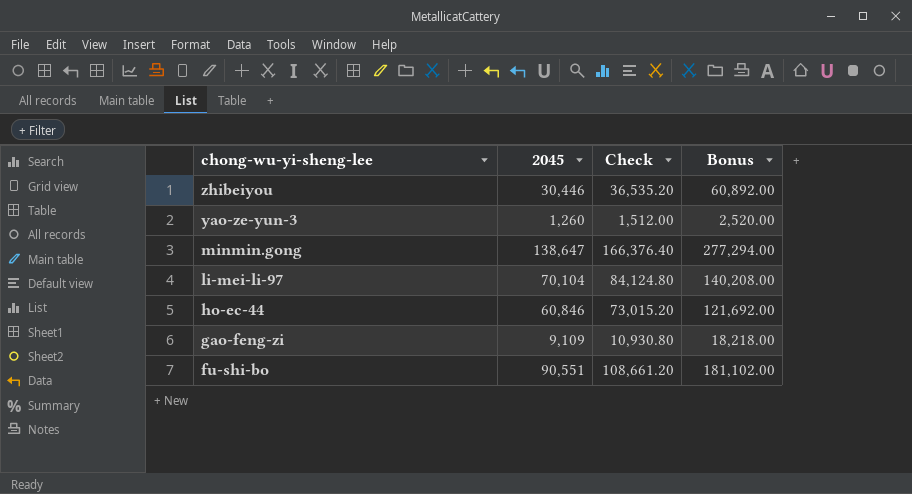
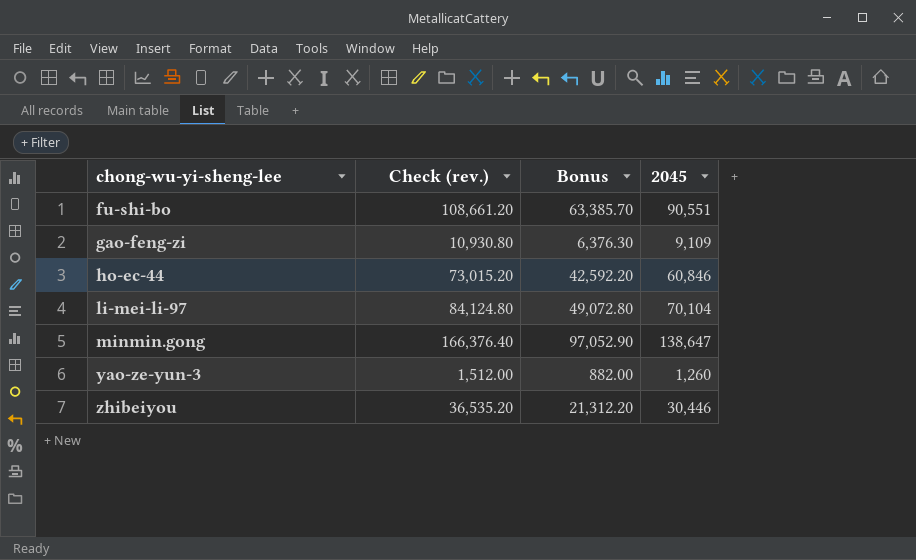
row order: chong-wu-yi-sheng-lee descending -> chong-wu-yi-sheng-lee ascending
column name: Check -> Check (rev.)
column Bonus | formula: [2045] * 2 -> [2045] * 0.7
column 2045 | position: 2 -> 4

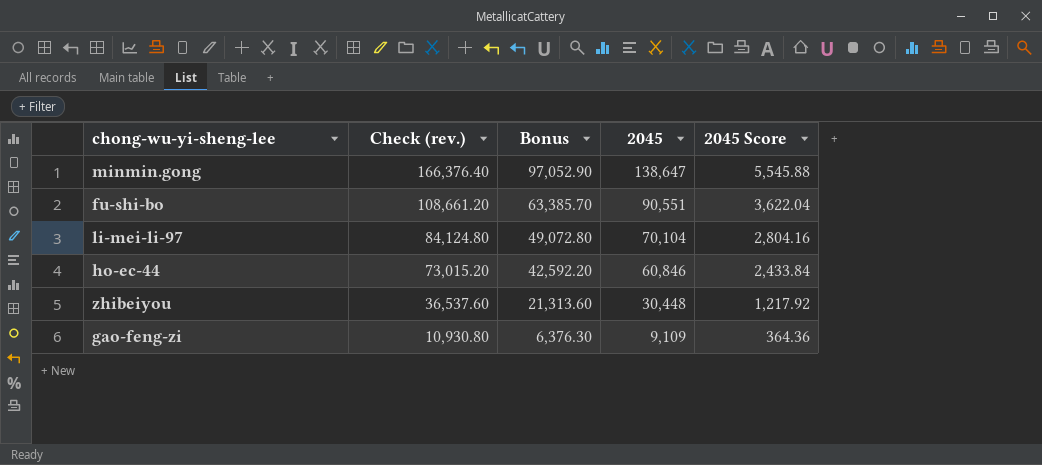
row order: chong-wu-yi-sheng-lee ascending -> Check (rev.) descending
column 2045 Score | formula: none -> [2045] * 0.04
row yao-ze-yun-3: 1,512.00 | 882.00 | 1,260 -> none
zhibeiyou | Check (rev.): 36,535.20 -> 36,537.60
zhibeiyou | Bonus: 21,312.20 -> 21,313.60
zhibeiyou | 2045: 30,446 -> 30,448

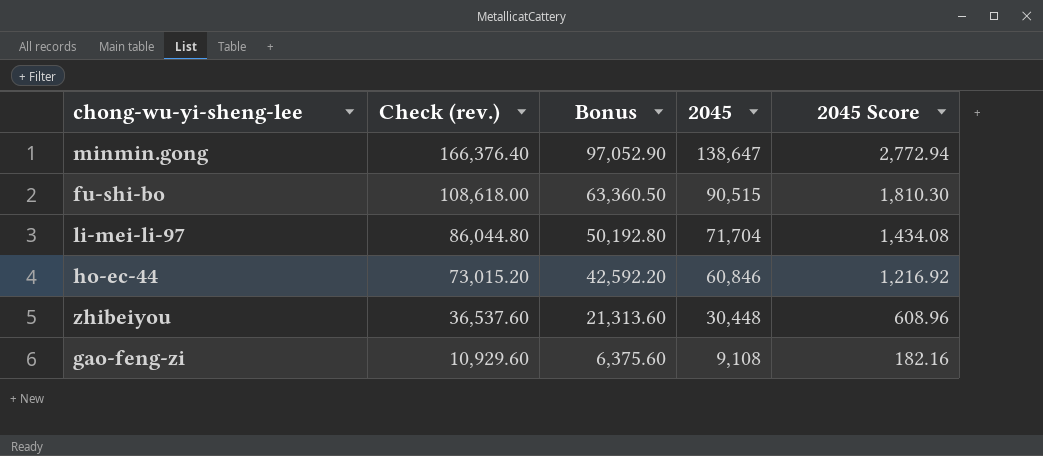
column 2045 Score | formula: [2045] * 0.04 -> [2045] * 0.02
fu-shi-bo | Check (rev.): 108,661.20 -> 108,618.00
fu-shi-bo | Bonus: 63,385.70 -> 63,360.50
fu-shi-bo | 2045: 90,551 -> 90,515
li-mei-li-97 | Check (rev.): 84,124.80 -> 86,044.80
li-mei-li-97 | Bonus: 49,072.80 -> 50,192.80
li-mei-li-97 | 2045: 70,104 -> 71,704
gao-feng-zi | Check (rev.): 10,930.80 -> 10,929.60
gao-feng-zi | Bonus: 6,376.30 -> 6,375.60
gao-feng-zi | 2045: 9,109 -> 9,108

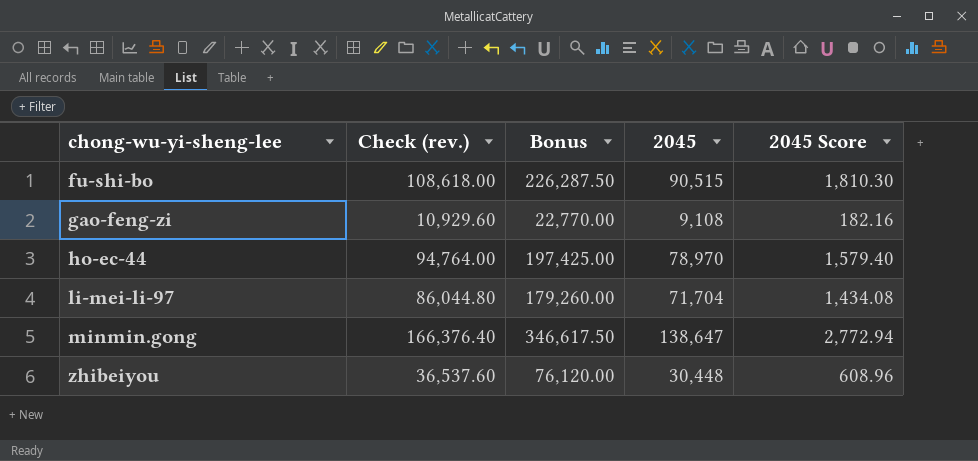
row order: Check (rev.) descending -> chong-wu-yi-sheng-lee ascending
column Bonus | formula: [2045] * 0.7 -> [2045] * 2.5
ho-ec-44 | Check (rev.): 73,015.20 -> 94,764.00
ho-ec-44 | 2045: 60,846 -> 78,970
ho-ec-44 | 2045 Score: 1,216.92 -> 1,579.40

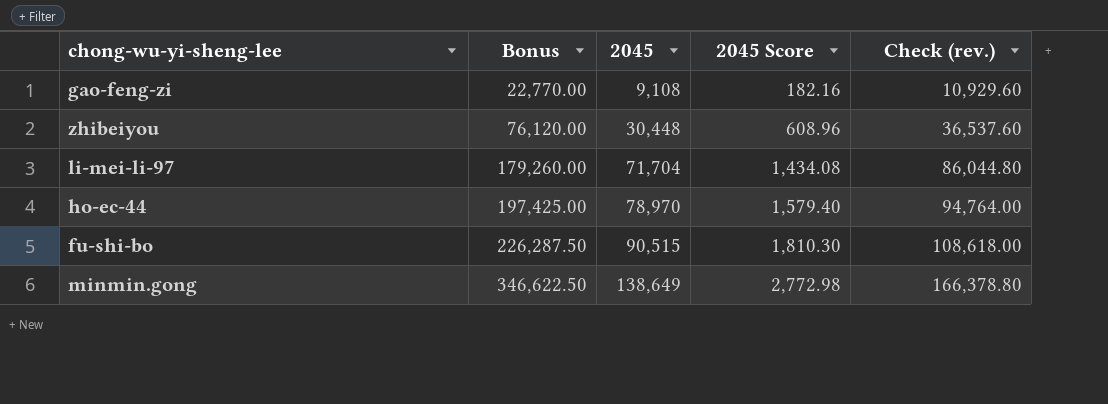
row order: chong-wu-yi-sheng-lee ascending -> Bonus ascending
column Check (rev.) | position: 2 -> 5
minmin.gong | Bonus: 346,617.50 -> 346,622.50
minmin.gong | 2045: 138,647 -> 138,649
minmin.gong | 2045 Score: 2,772.94 -> 2,772.98
minmin.gong | Check (rev.): 166,376.40 -> 166,378.80

